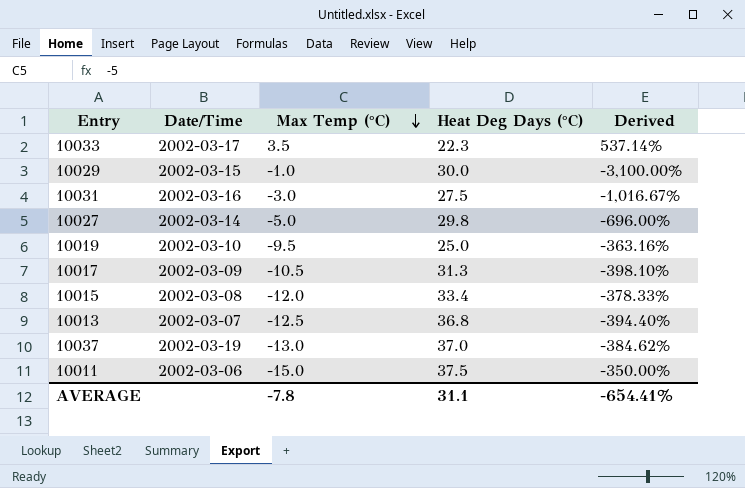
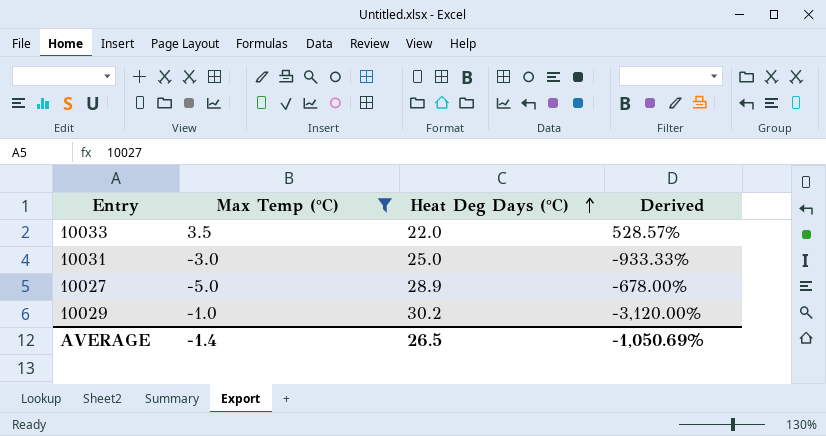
filter: none -> Max Temp (°C) >= -5.0
row order: Max Temp (°C) descending -> Heat Deg Days (°C) ascending
column Date/Time | position: 2 -> none
10033 | Heat Deg Days (°C): 22.3 -> 22.0
10033 | Derived: 537.14% -> 528.57%
10031 | Heat Deg Days (°C): 27.5 -> 25.0
10031 | Derived: -1,016.67% -> -933.33%
10027 | Heat Deg Days (°C): 29.8 -> 28.9
10027 | Derived: -696.00% -> -678.00%
10029 | Heat Deg Days (°C): 30.0 -> 30.2
10029 | Derived: -3,100.00% -> -3,120.00%
AVERAGE | Max Temp (°C): -7.8 -> -1.4
AVERAGE | Heat Deg Days (°C): 31.1 -> 26.5
AVERAGE | Derived: -654.41% -> -1,050.69%

